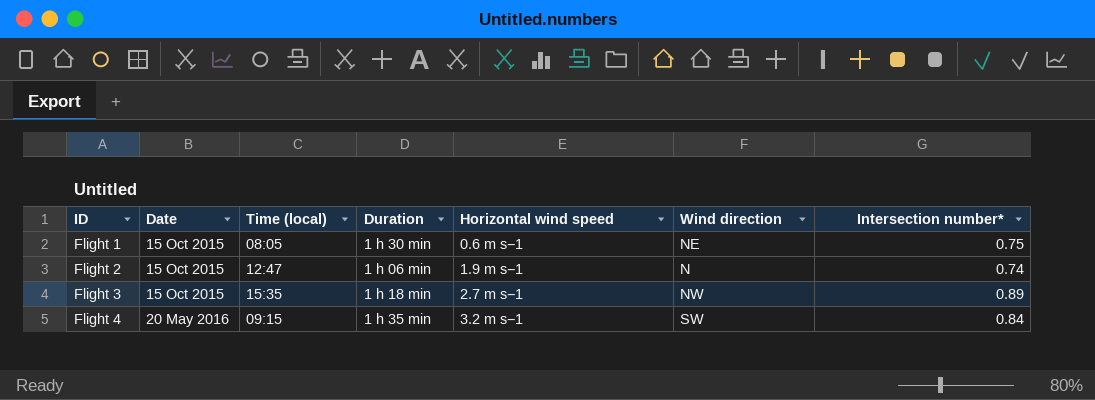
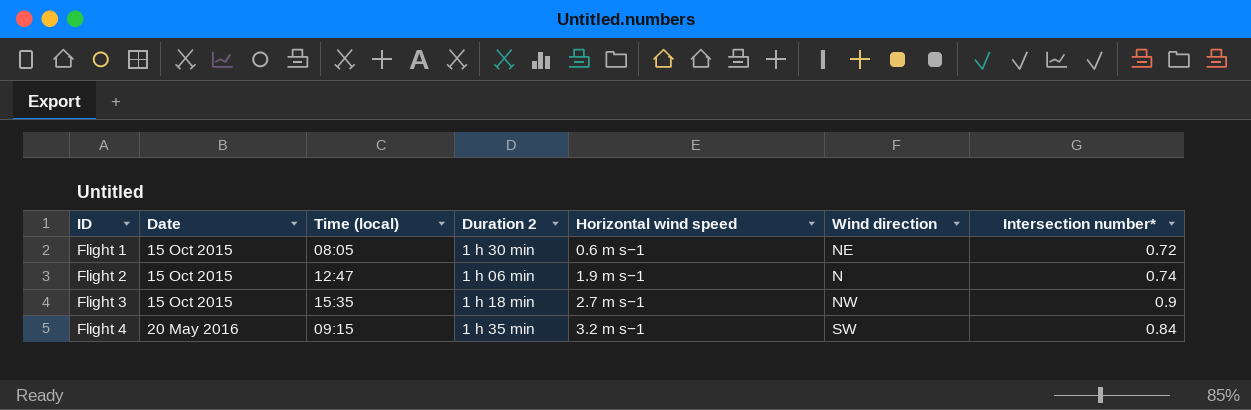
column name: Duration -> Duration 2
Flight 1 | Intersection number*: 0.75 -> 0.72
Flight 3 | Intersection number*: 0.89 -> 0.9

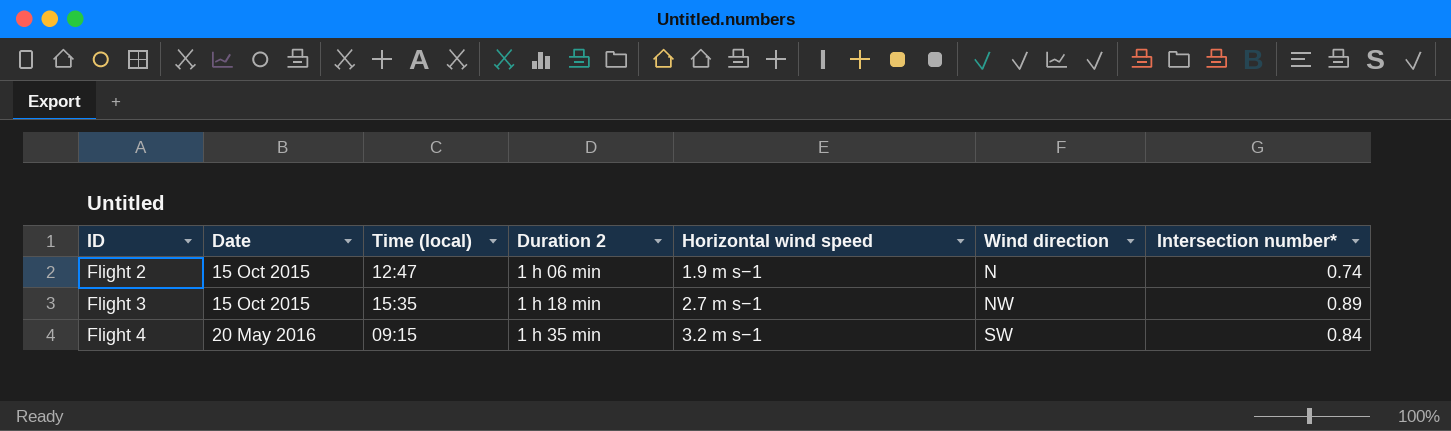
row Flight 1: 15 Oct 2015 | 08:05 | 1 h 30 min | 0.6 m s−1 | NE | 0.72 -> none
Flight 3 | Intersection number*: 0.9 -> 0.89

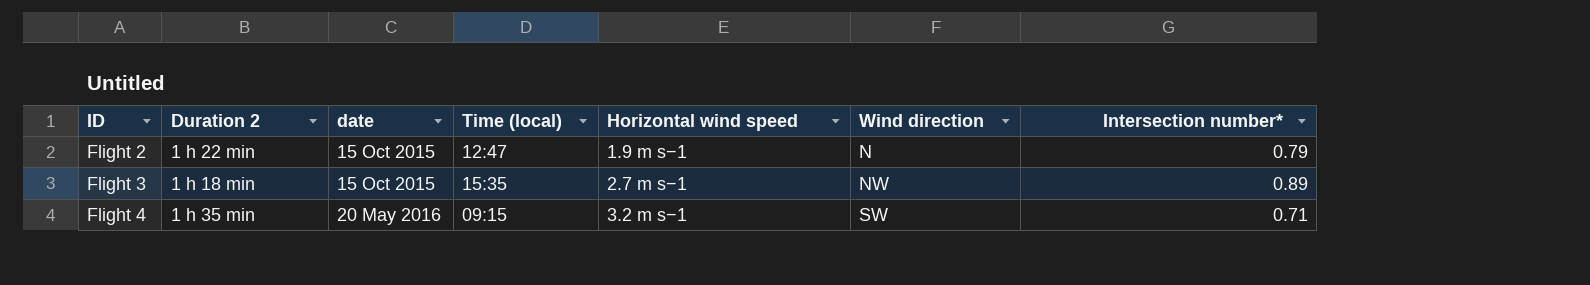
column Duration 2 | position: 4 -> 2
column name: Date -> date
Flight 2 | Duration 2: 1 h 06 min -> 1 h 22 min
Flight 2 | Intersection number*: 0.74 -> 0.79
Flight 4 | Intersection number*: 0.84 -> 0.71

